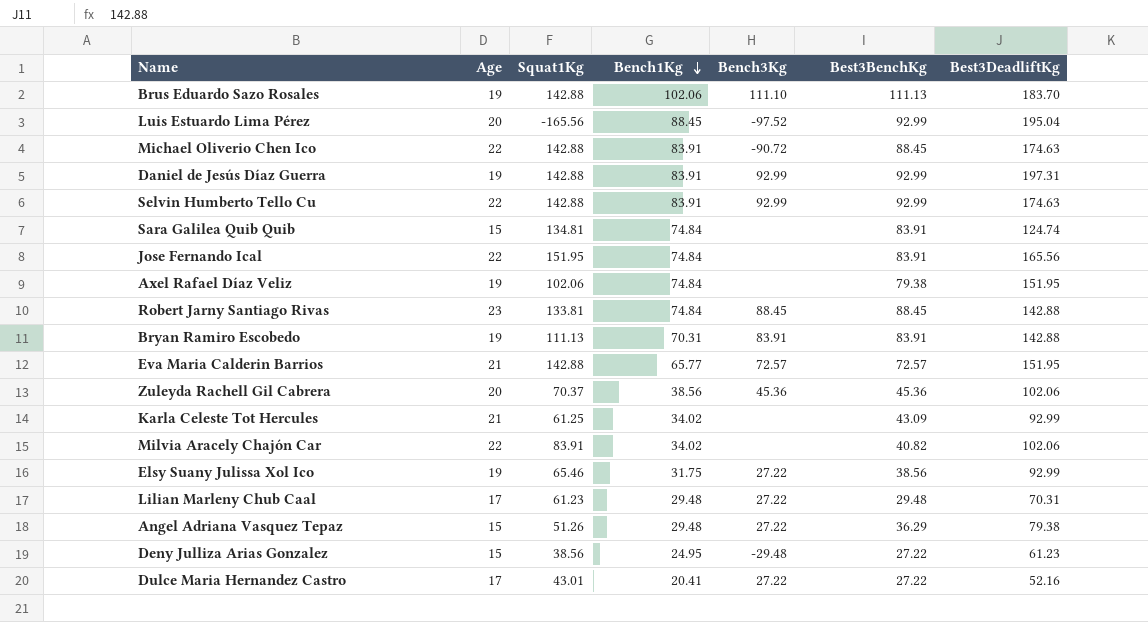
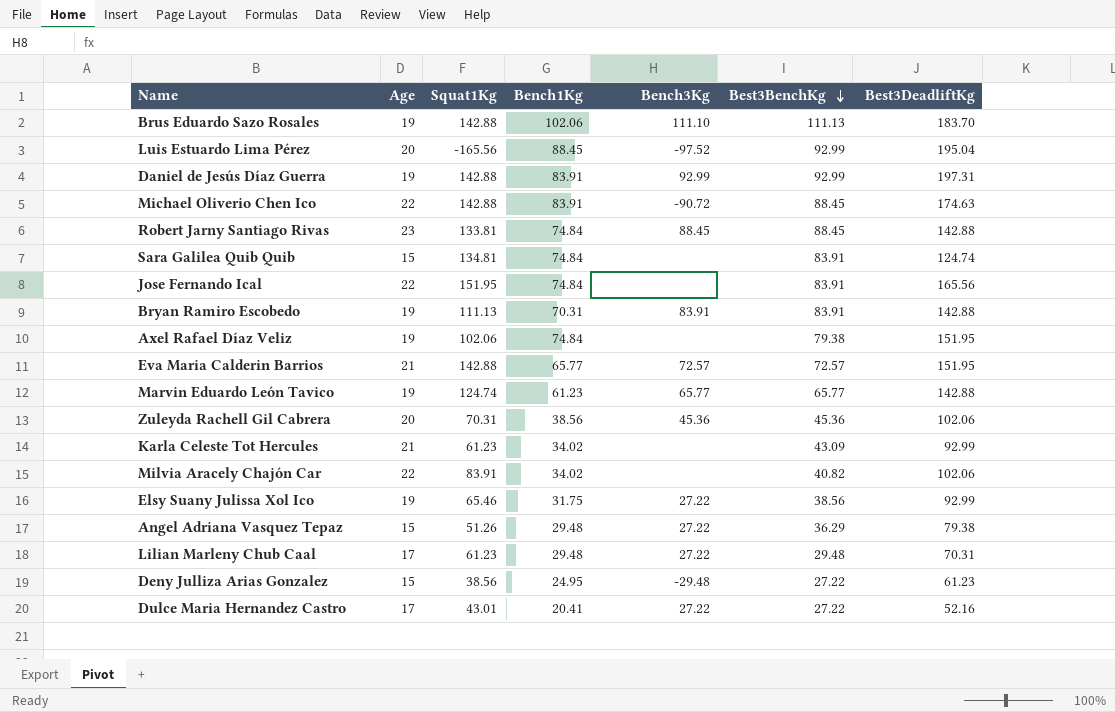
row order: Bench1Kg descending -> Best3BenchKg descending
row Selvin Humberto Tello Cu: 22 | 142.88 | 83.91 | 92.99 | 92.99 | 174.63 -> none
row Marvin Eduardo León Tavico: none -> 19 | 124.74 | 61.23 | 65.77 | 65.77 | 142.88
Zuleyda Rachell Gil Cabrera | Squat1Kg: 70.37 -> 70.31
Karla Celeste Tot Hercules | Squat1Kg: 61.25 -> 61.23

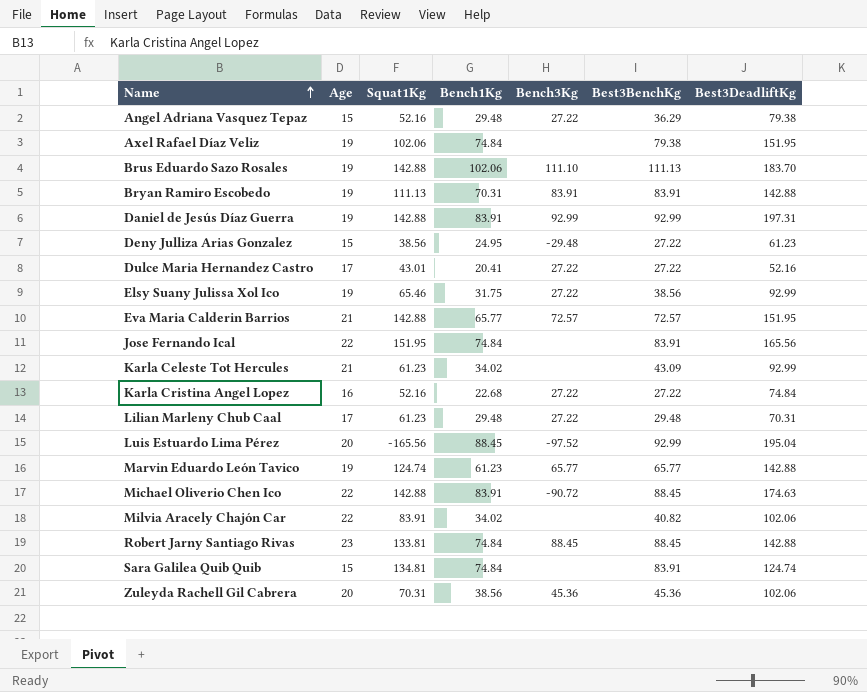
row order: Best3BenchKg descending -> Name ascending
Angel Adriana Vasquez Tepaz | Squat1Kg: 51.26 -> 52.16
row Karla Cristina Angel Lopez: none -> 16 | 52.16 | 22.68 | 27.22 | 27.22 | 74.84

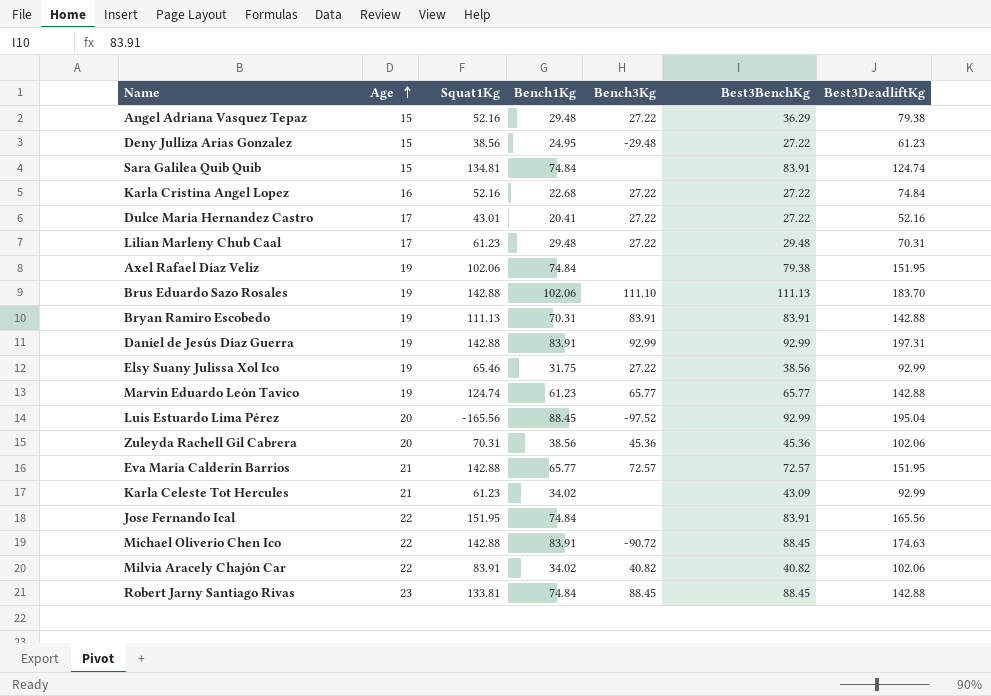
row order: Name ascending -> Age ascending
Milvia Aracely Chajón Car | Bench3Kg: none -> 40.82

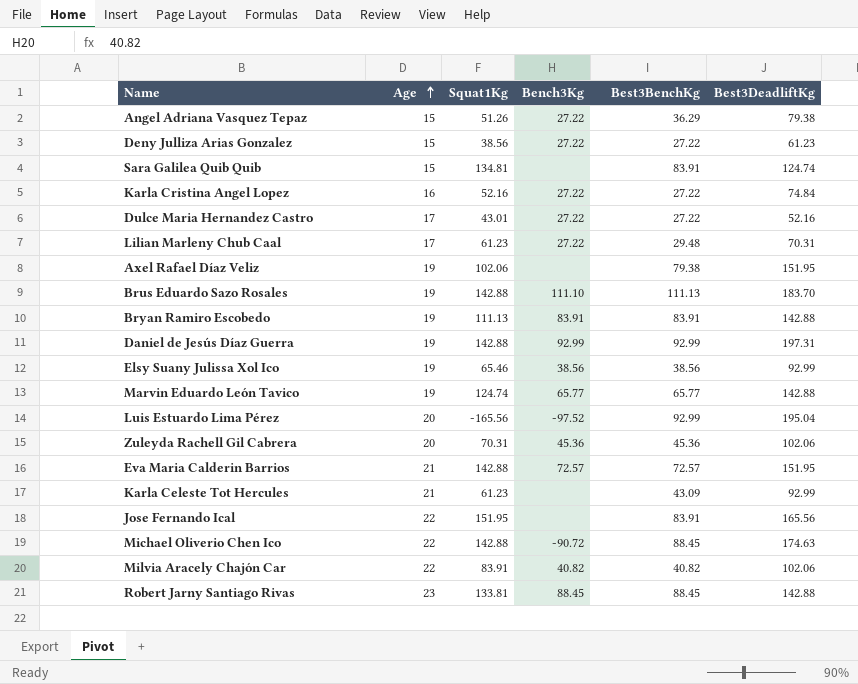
column Bench1Kg | position: 4 -> none
Angel Adriana Vasquez Tepaz | Squat1Kg: 52.16 -> 51.26
Deny Julliza Arias Gonzalez | Bench3Kg: -29.48 -> 27.22
Elsy Suany Julissa Xol Ico | Bench3Kg: 27.22 -> 38.56

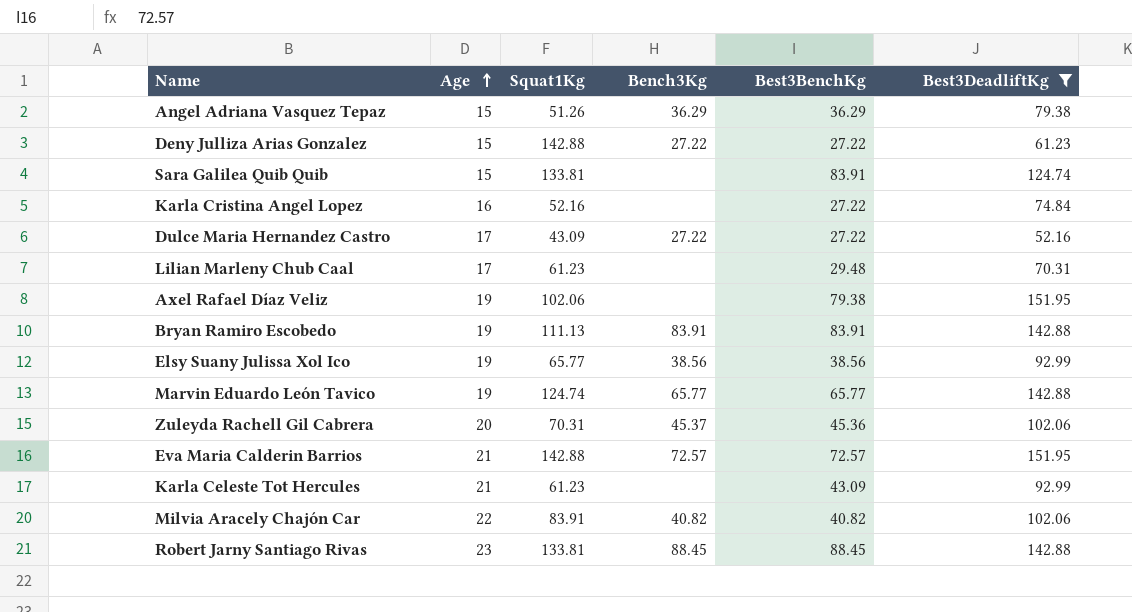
filter: none -> Best3DeadliftKg <= 151.95
Angel Adriana Vasquez Tepaz | Bench3Kg: 27.22 -> 36.29
Deny Julliza Arias Gonzalez | Squat1Kg: 38.56 -> 142.88
Sara Galilea Quib Quib | Squat1Kg: 134.81 -> 133.81
Karla Cristina Angel Lopez | Bench3Kg: 27.22 -> none
Dulce Maria Hernandez Castro | Squat1Kg: 43.01 -> 43.09
Lilian Marleny Chub Caal | Bench3Kg: 27.22 -> none
Elsy Suany Julissa Xol Ico | Squat1Kg: 65.46 -> 65.77
Zuleyda Rachell Gil Cabrera | Bench3Kg: 45.36 -> 45.37

